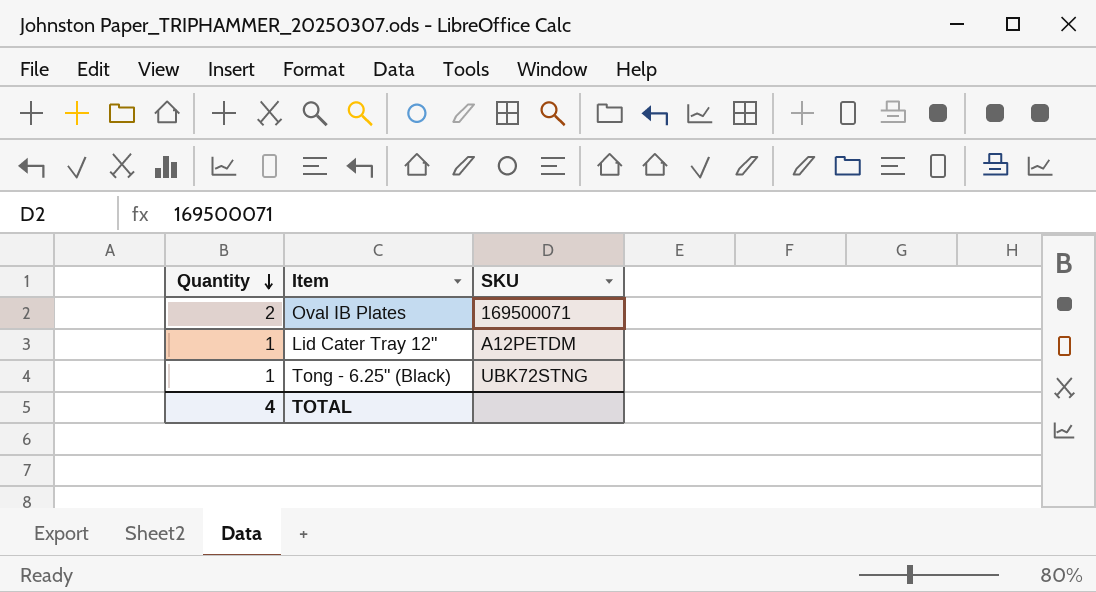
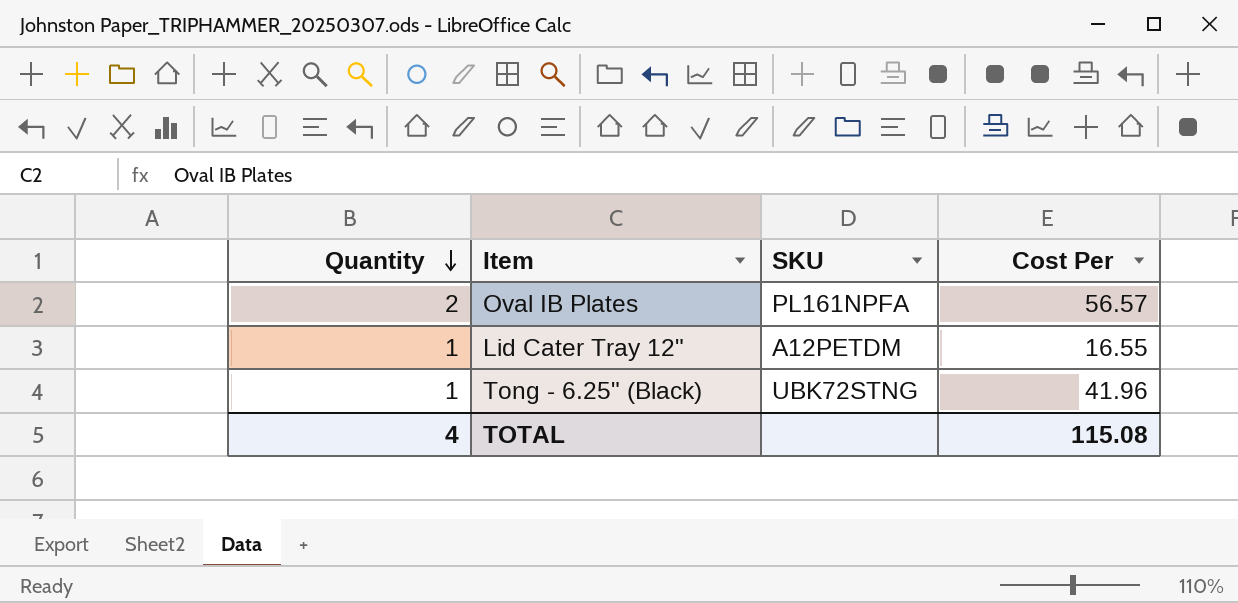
column Cost Per | position: none -> 4
Oval IB Plates | SKU: 169500071 -> PL161NPFA

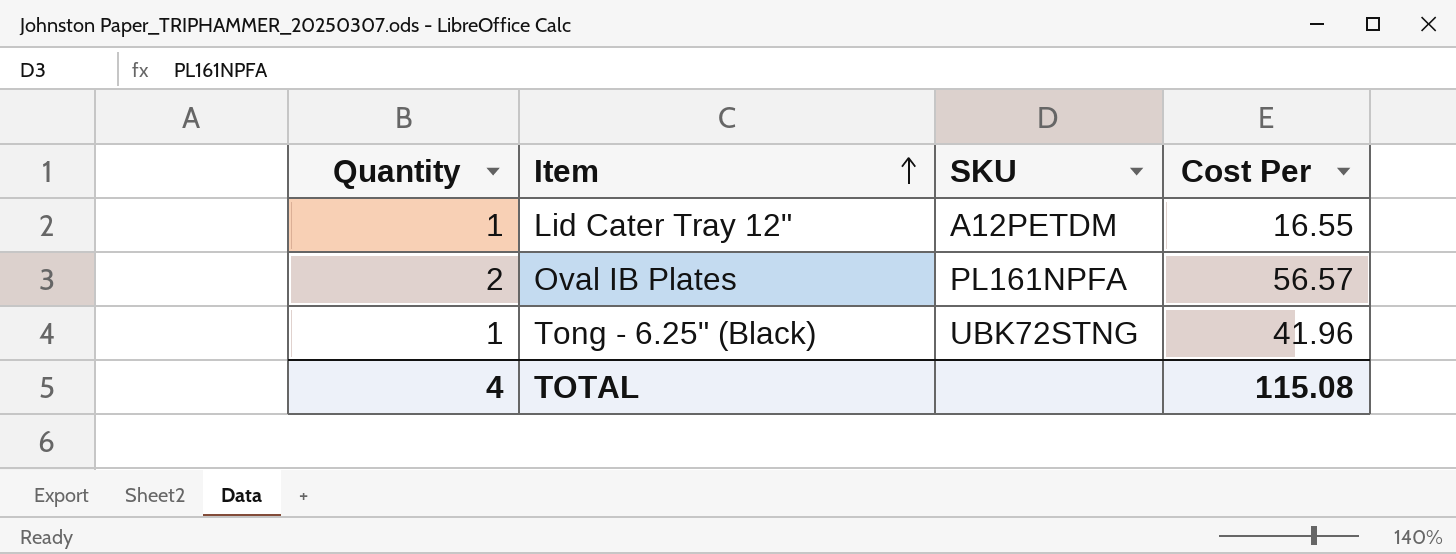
row order: Quantity descending -> Item ascending

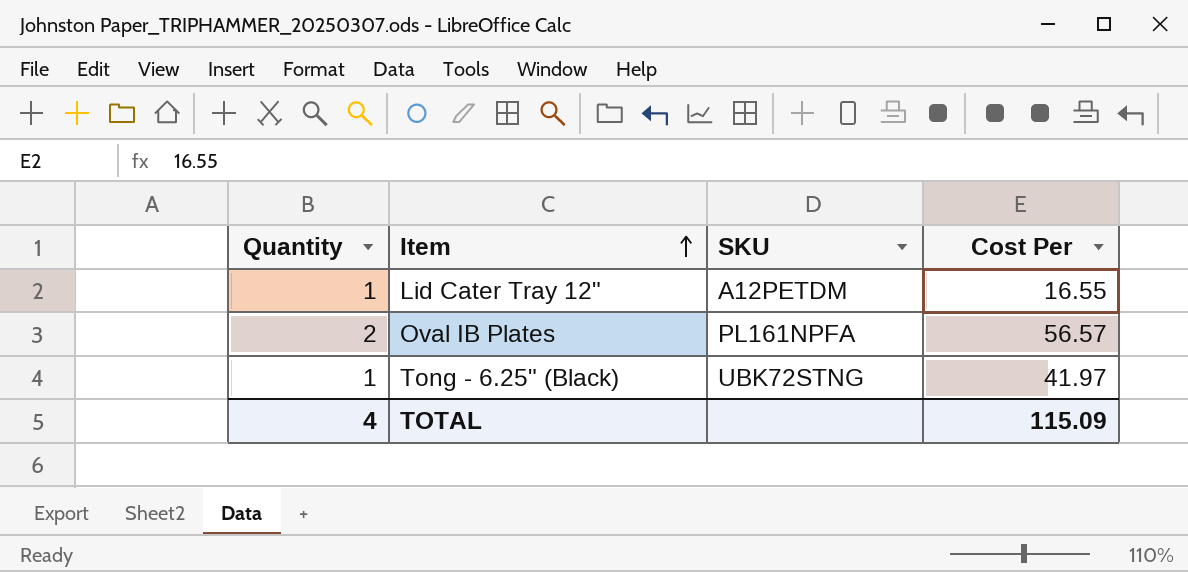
Tong - 6.25" (Black) | Cost Per: 41.96 -> 41.97
TOTAL | Cost Per: 115.08 -> 115.09

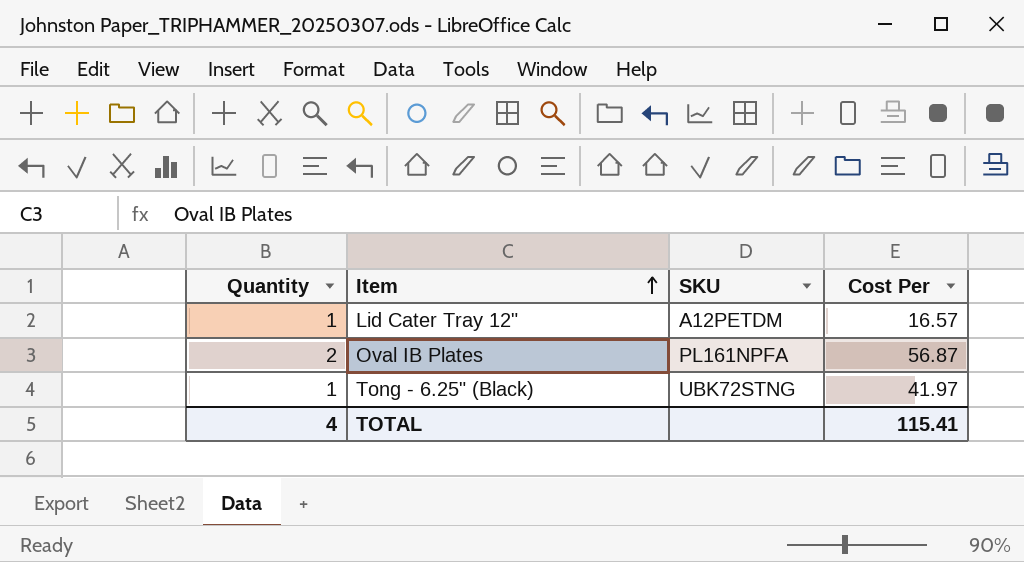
Lid Cater Tray 12" | Cost Per: 16.55 -> 16.57
Oval IB Plates | Cost Per: 56.57 -> 56.87
TOTAL | Cost Per: 115.09 -> 115.41

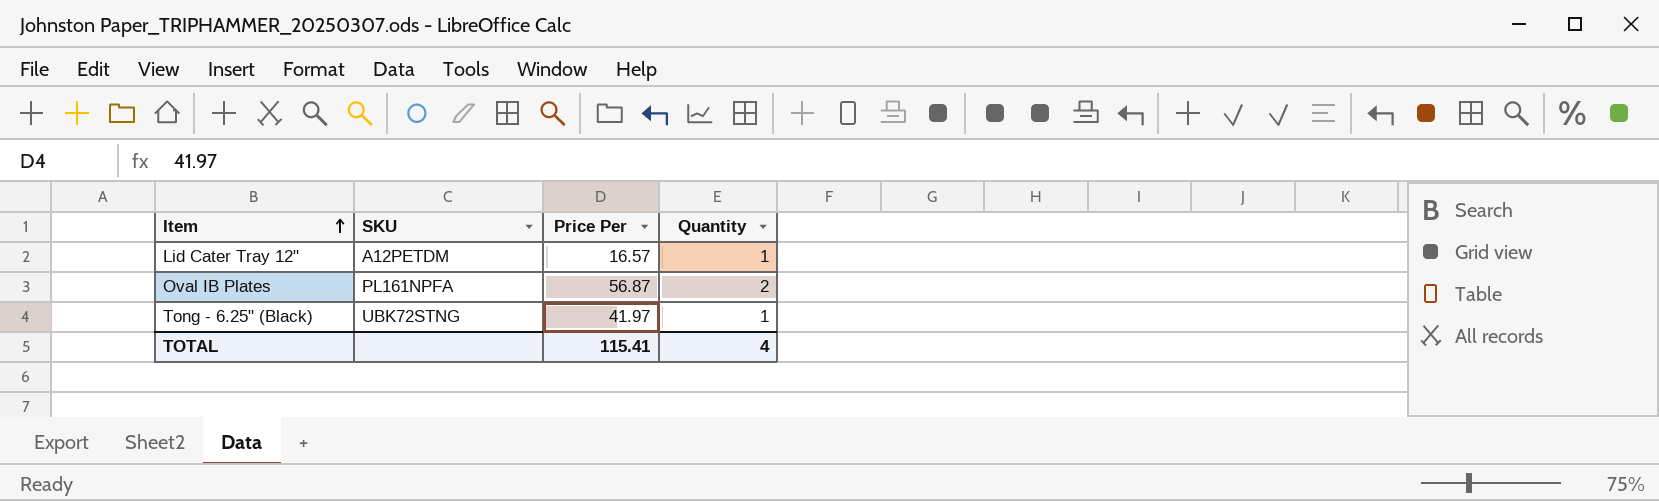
column name: Cost Per -> Price Per
column Quantity | position: 1 -> 4

